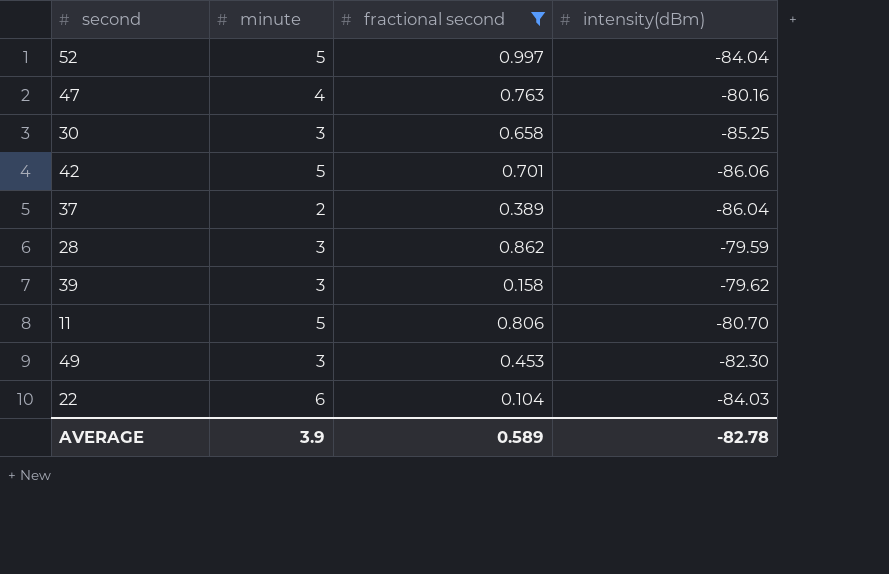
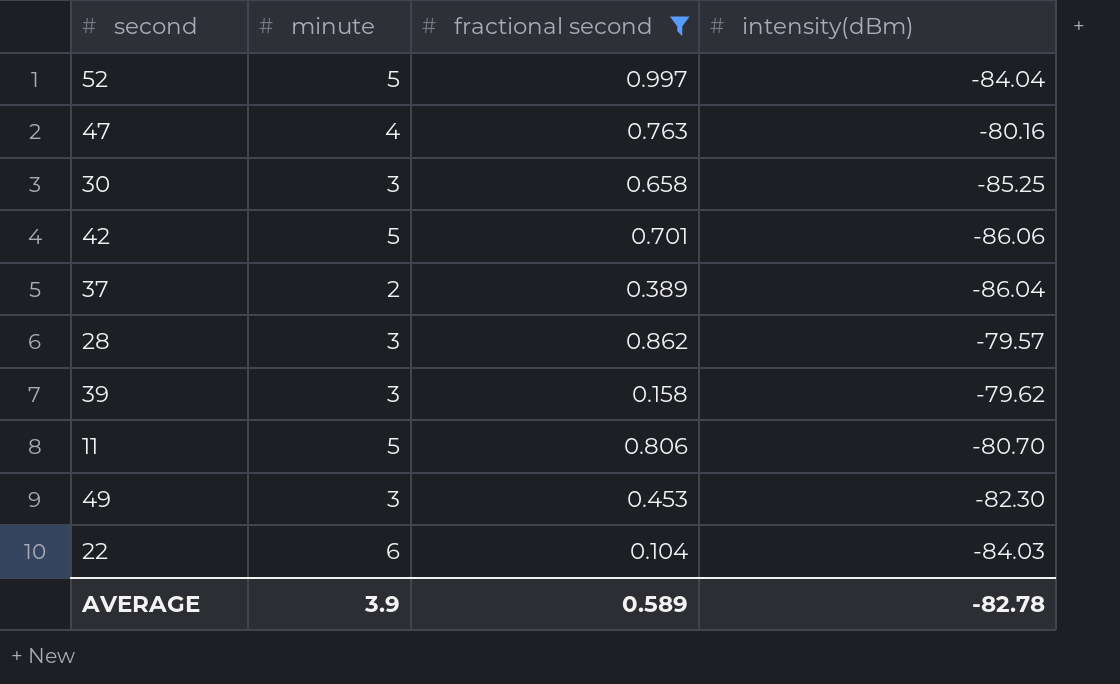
28 | intensity(dBm): -79.59 -> -79.57

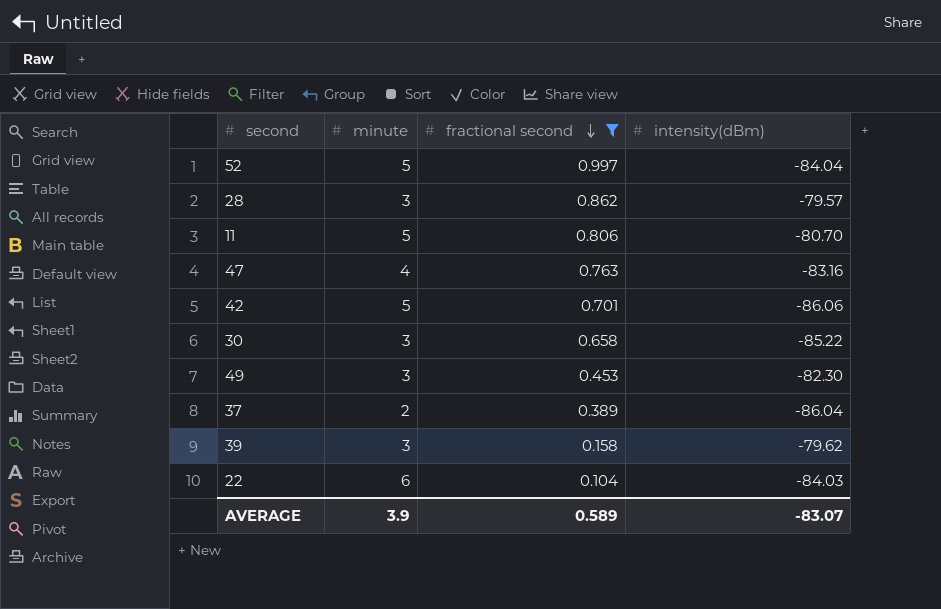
row order: none -> fractional second descending
47 | intensity(dBm): -80.16 -> -83.16
30 | intensity(dBm): -85.25 -> -85.22
AVERAGE | intensity(dBm): -82.78 -> -83.07

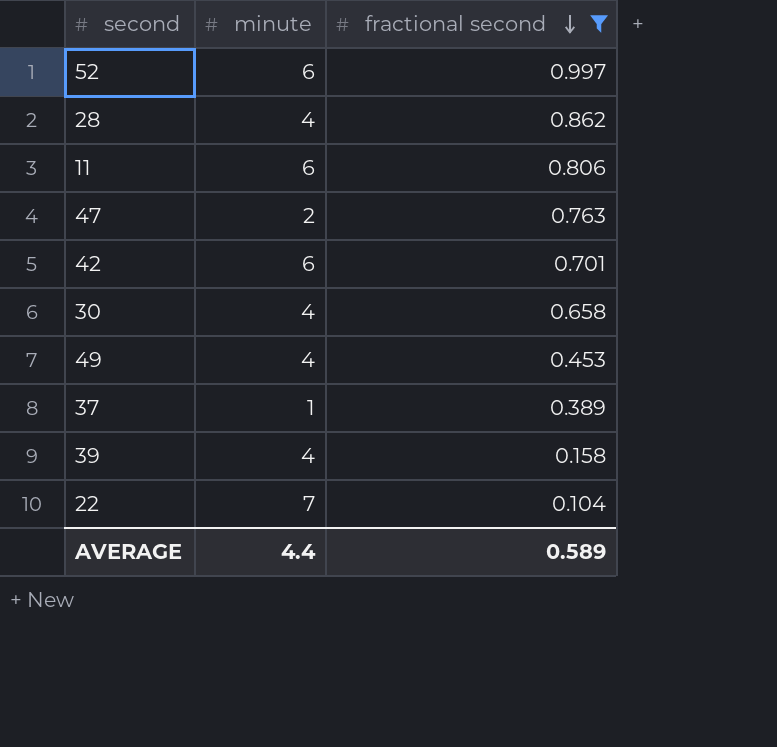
column intensity(dBm) | position: 4 -> none
52 | minute: 5 -> 6
28 | minute: 3 -> 4
11 | minute: 5 -> 6
47 | minute: 4 -> 2
42 | minute: 5 -> 6
30 | minute: 3 -> 4
49 | minute: 3 -> 4
37 | minute: 2 -> 1
39 | minute: 3 -> 4
22 | minute: 6 -> 7
AVERAGE | minute: 3.9 -> 4.4

